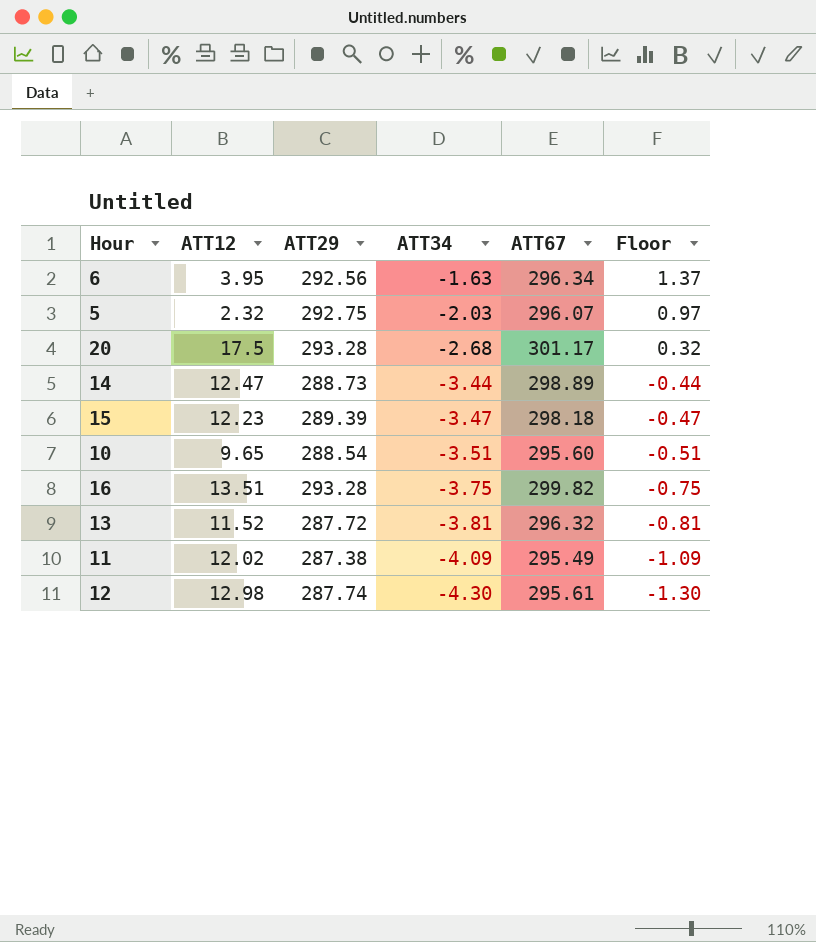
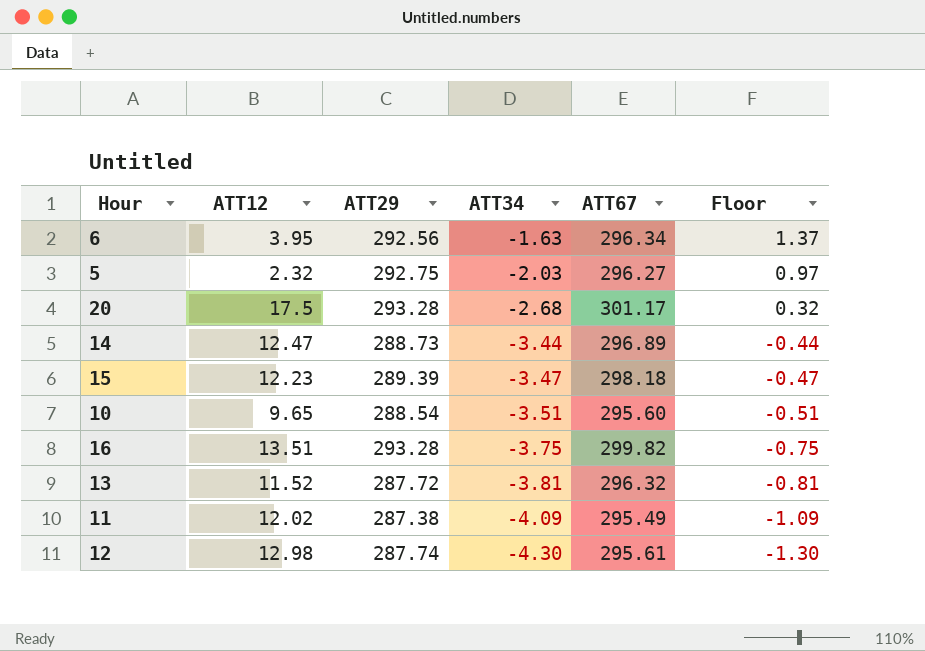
5 | ATT67: 296.07 -> 296.27
14 | ATT67: 298.89 -> 296.89

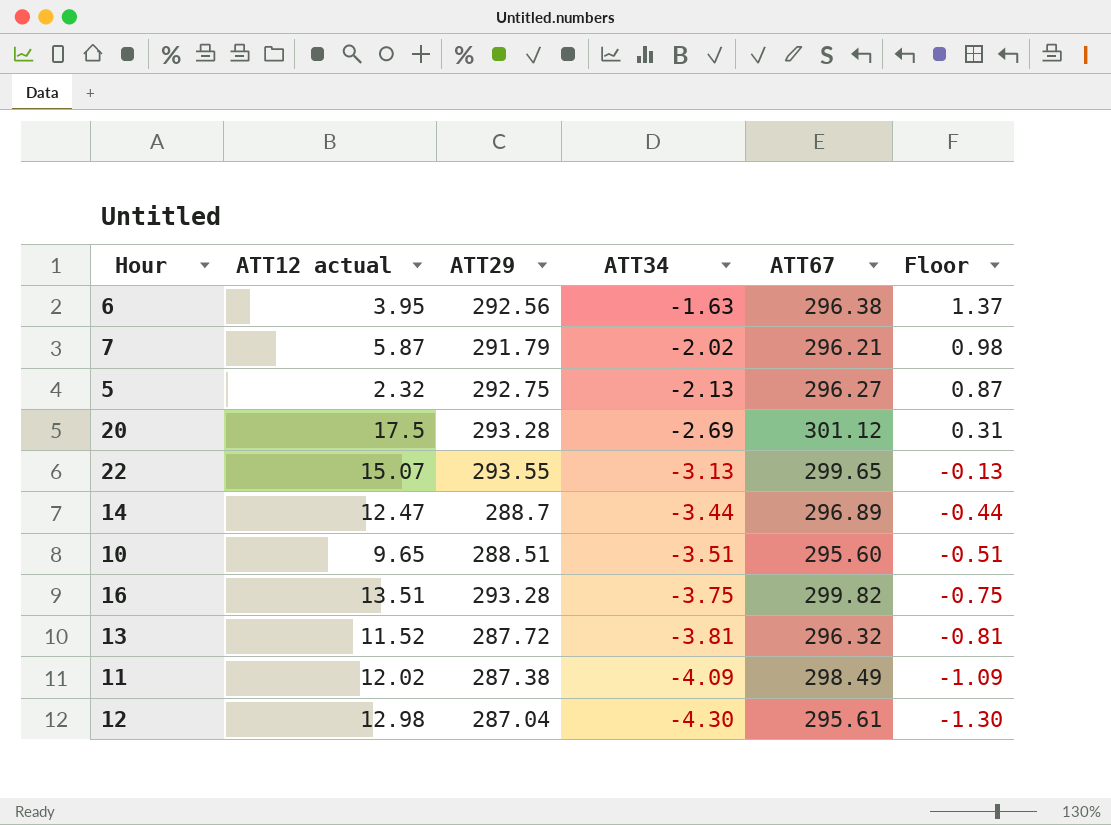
column name: ATT12 -> ATT12 actual
row 15: 12.23 | 289.39 | -3.47 | 298.18 | -0.47 -> none
6 | ATT67: 296.34 -> 296.38
row 7: none -> 5.87 | 291.79 | -2.02 | 296.21 | 0.98
5 | ATT34: -2.03 -> -2.13
5 | Floor: 0.97 -> 0.87
20 | ATT34: -2.68 -> -2.69
20 | ATT67: 301.17 -> 301.12
20 | Floor: 0.32 -> 0.31
row 22: none -> 15.07 | 293.55 | -3.13 | 299.65 | -0.13
14 | ATT29: 288.73 -> 288.7
10 | ATT29: 288.54 -> 288.51
11 | ATT67: 295.49 -> 298.49
12 | ATT29: 287.74 -> 287.04

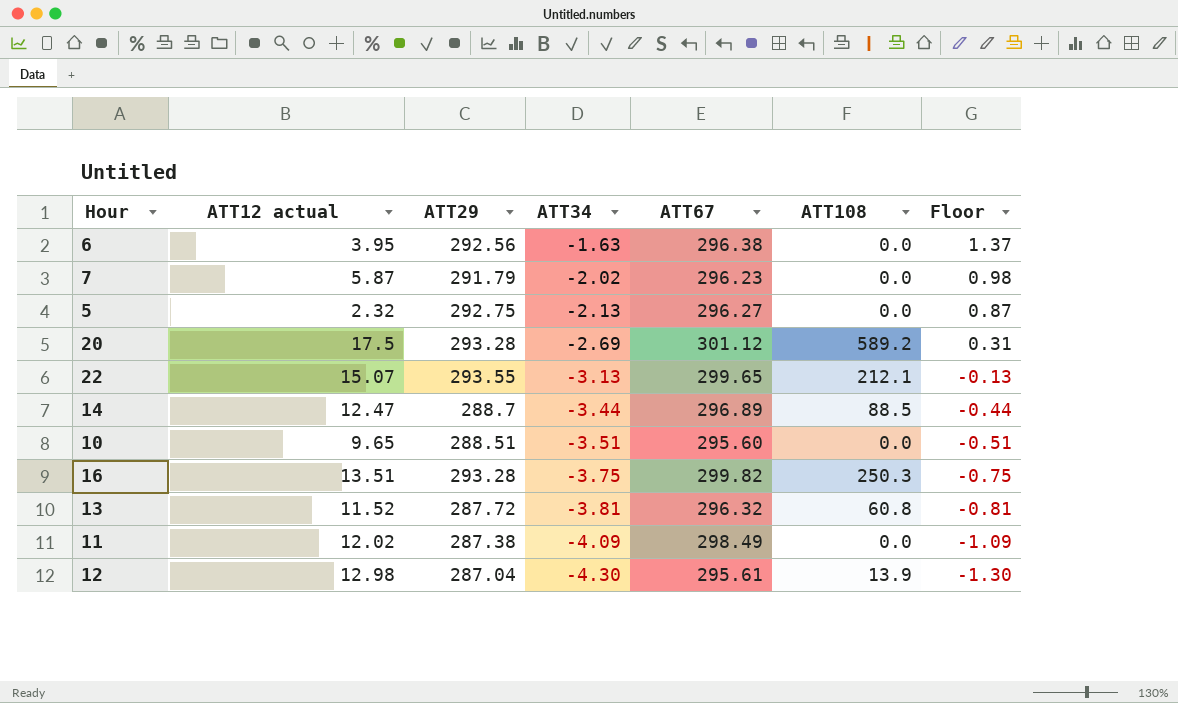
column ATT108 | position: none -> 6
7 | ATT67: 296.21 -> 296.23

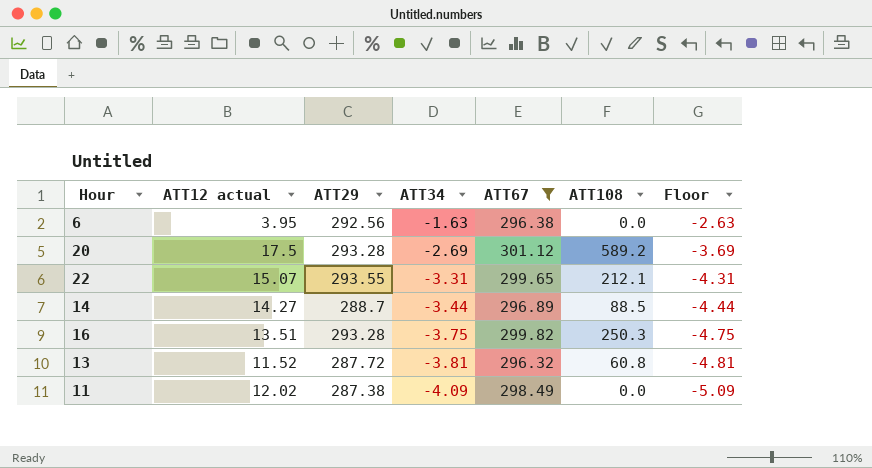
filter: none -> ATT67 >= 296.32
column Floor | formula: [ATT34] + 3 -> [ATT34] - 1
22 | ATT34: -3.13 -> -3.31
14 | ATT12 actual: 12.47 -> 14.27

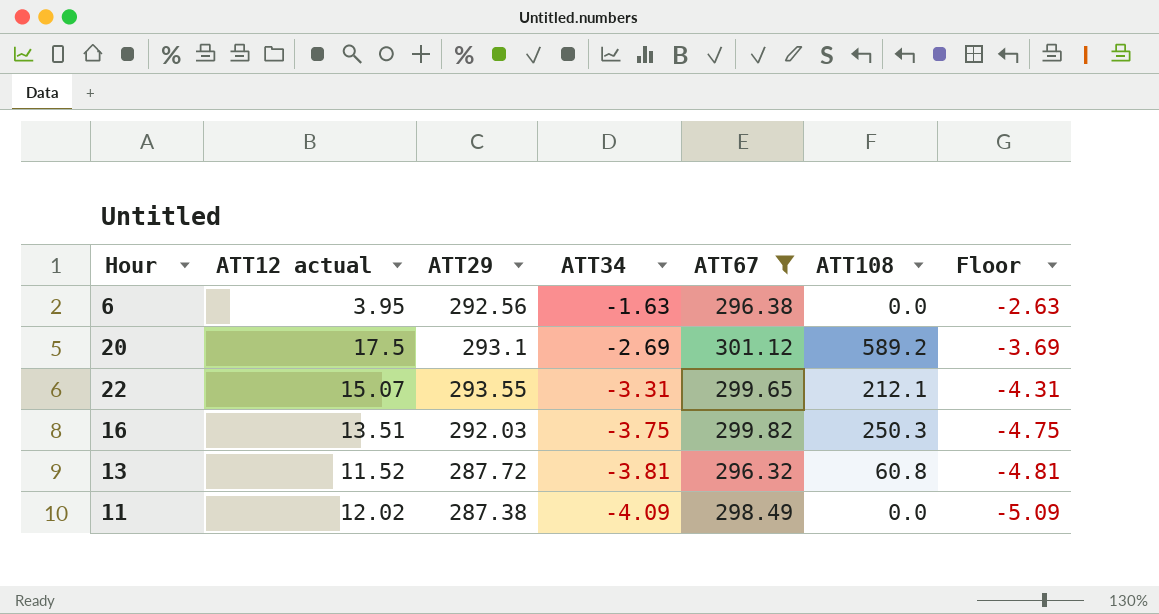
row 14: 14.27 | 288.7 | -3.44 | 296.89 | 88.5 | -4.44 -> none
20 | ATT29: 293.28 -> 293.1
16 | ATT29: 293.28 -> 292.03

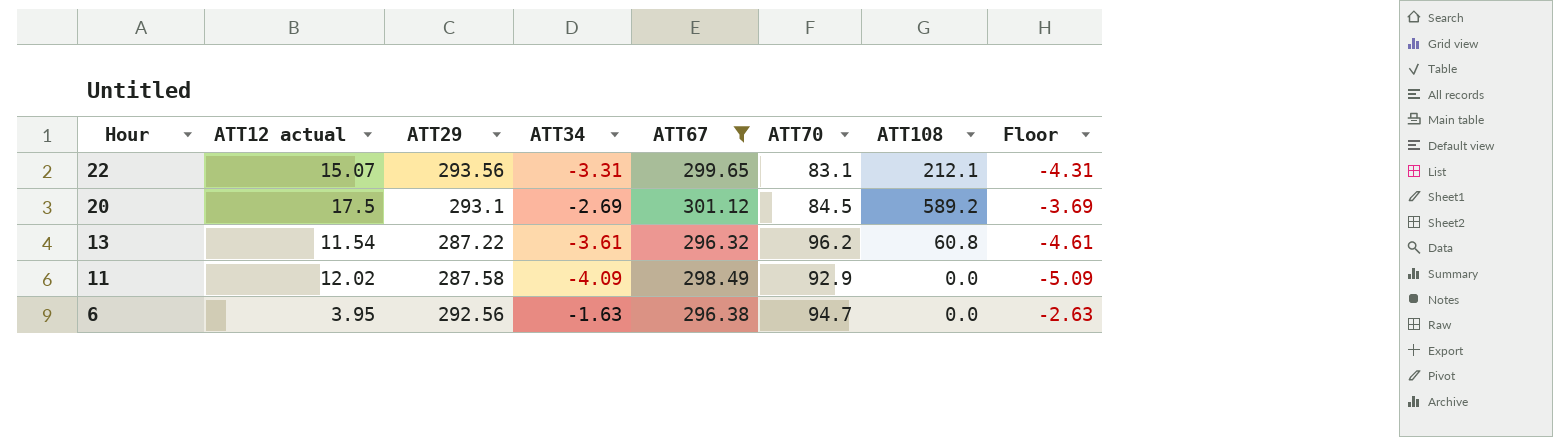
row order: ATT34 descending -> Hour descending
column ATT70 | position: none -> 6
row 16: 13.51 | 292.03 | -3.75 | 299.82 | 250.3 | -4.75 -> none
22 | ATT29: 293.55 -> 293.56
13 | ATT12 actual: 11.52 -> 11.54
13 | ATT29: 287.72 -> 287.22
13 | ATT34: -3.81 -> -3.61
13 | Floor: -4.81 -> -4.61
11 | ATT29: 287.38 -> 287.58

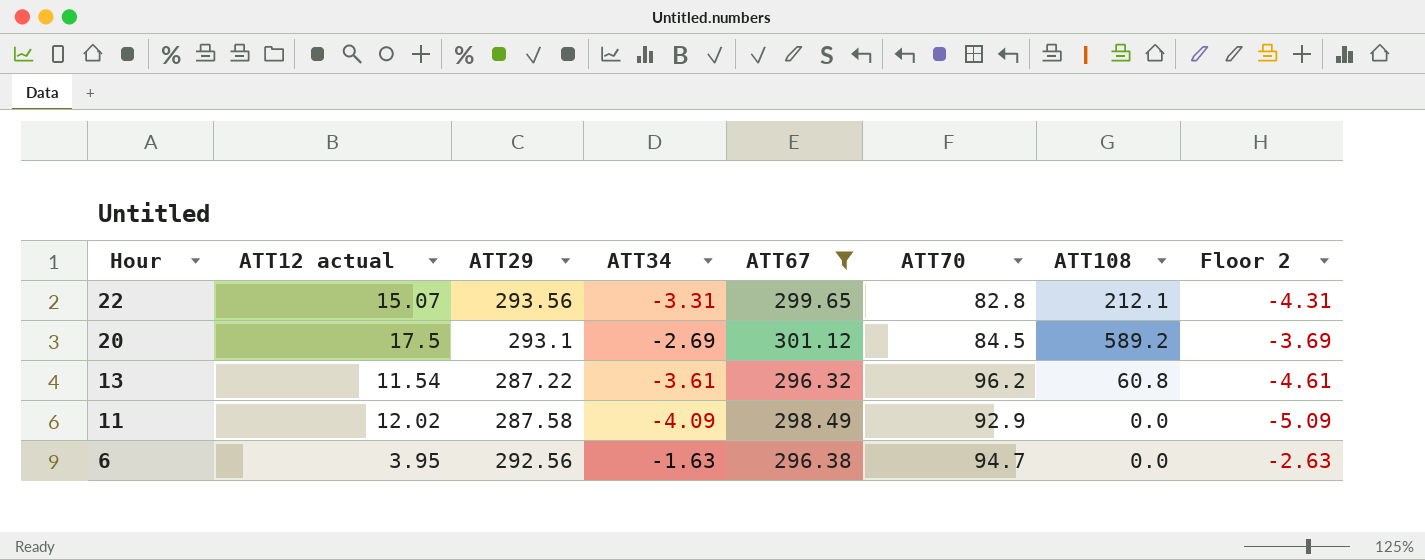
column name: Floor -> Floor 2
22 | ATT70: 83.1 -> 82.8

